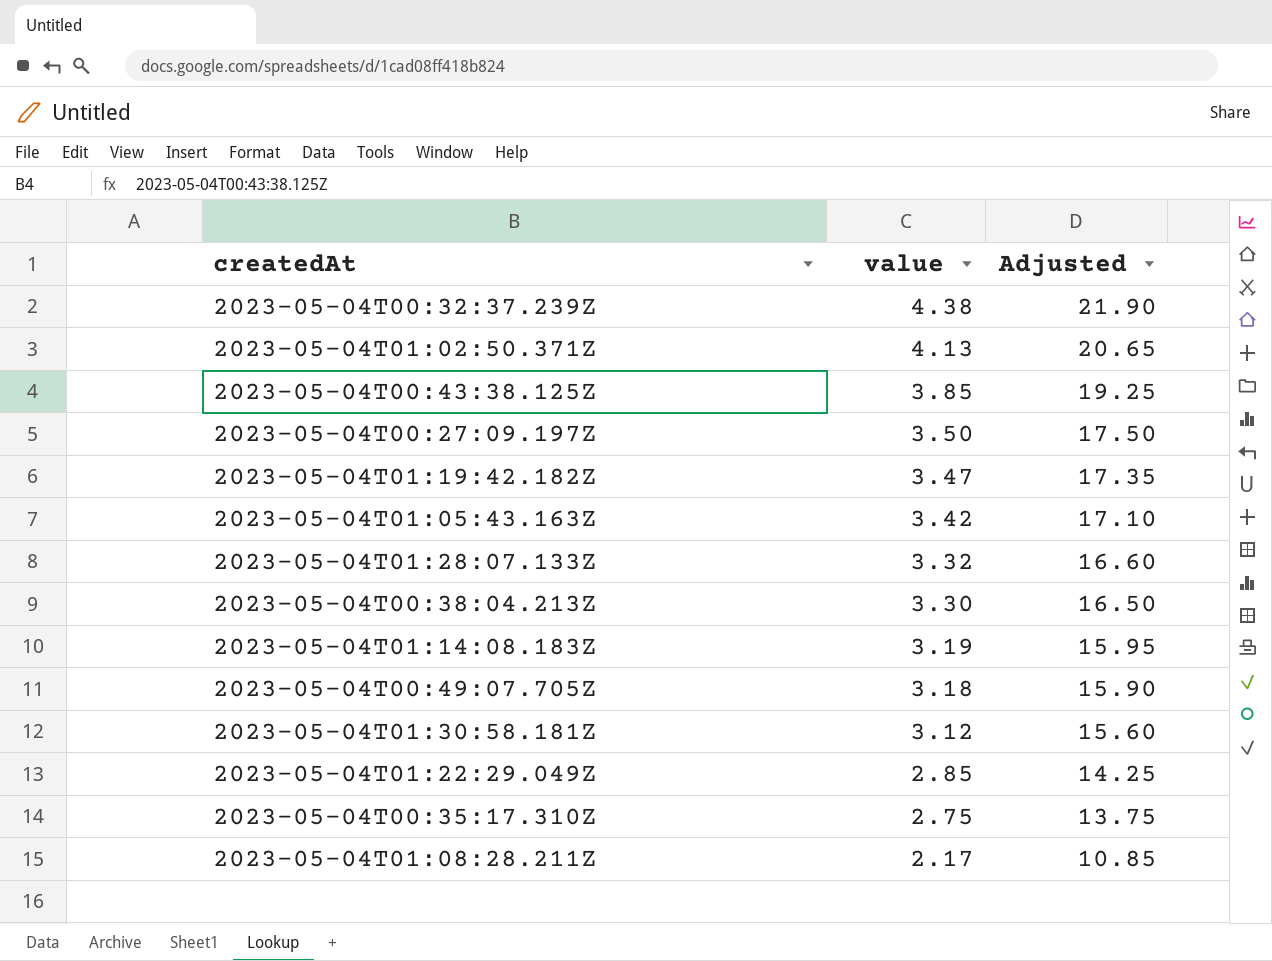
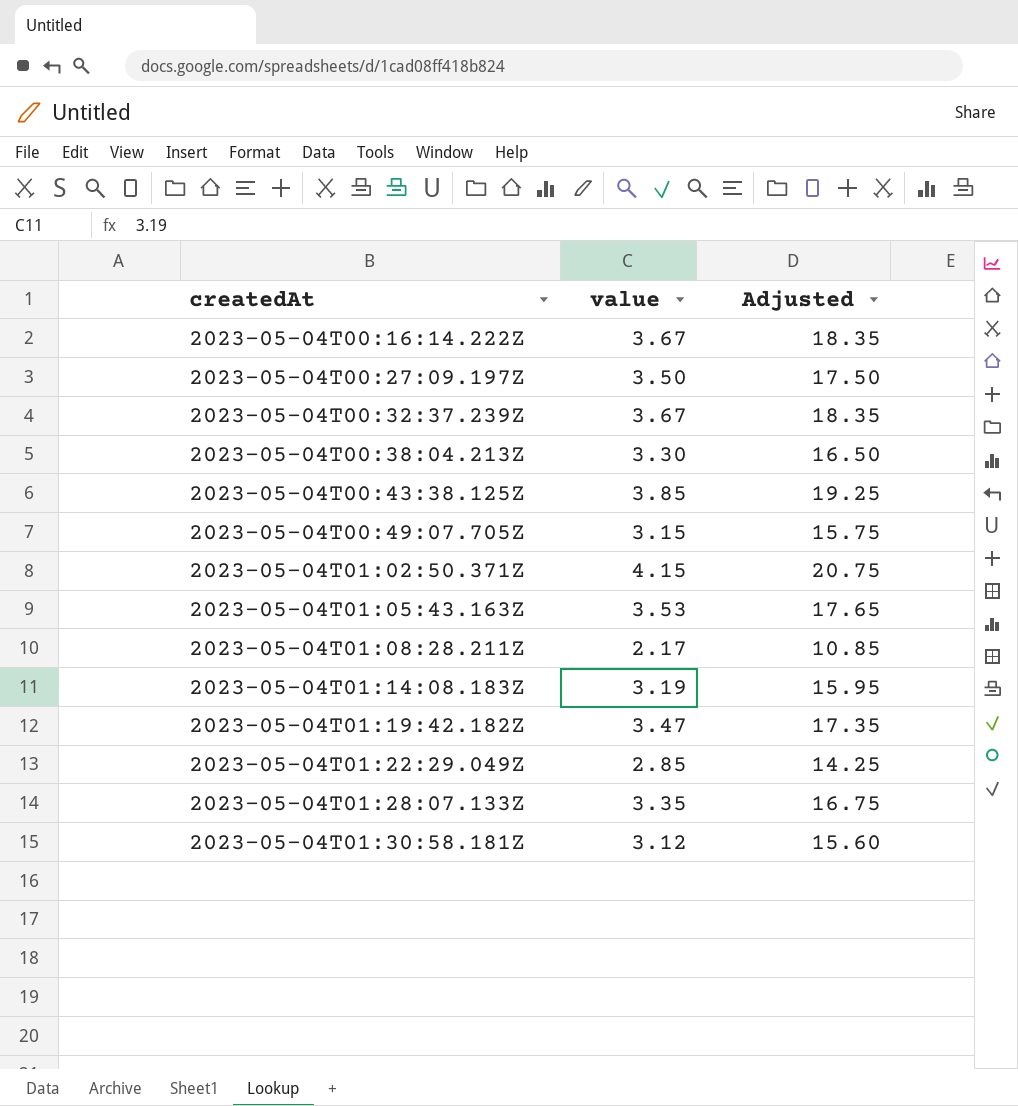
row order: value descending -> createdAt ascending
row 2023-05-04T00:35:17.310Z: 2.75 | 13.75 -> none
row 2023-05-04T00:16:14.222Z: none -> 3.67 | 18.35
2023-05-04T00:32:37.239Z | value: 4.38 -> 3.67
2023-05-04T00:32:37.239Z | Adjusted: 21.90 -> 18.35
2023-05-04T00:49:07.705Z | value: 3.18 -> 3.15
2023-05-04T00:49:07.705Z | Adjusted: 15.90 -> 15.75
2023-05-04T01:02:50.371Z | value: 4.13 -> 4.15
2023-05-04T01:02:50.371Z | Adjusted: 20.65 -> 20.75
2023-05-04T01:05:43.163Z | value: 3.42 -> 3.53
2023-05-04T01:05:43.163Z | Adjusted: 17.10 -> 17.65
2023-05-04T01:28:07.133Z | value: 3.32 -> 3.35
2023-05-04T01:28:07.133Z | Adjusted: 16.60 -> 16.75

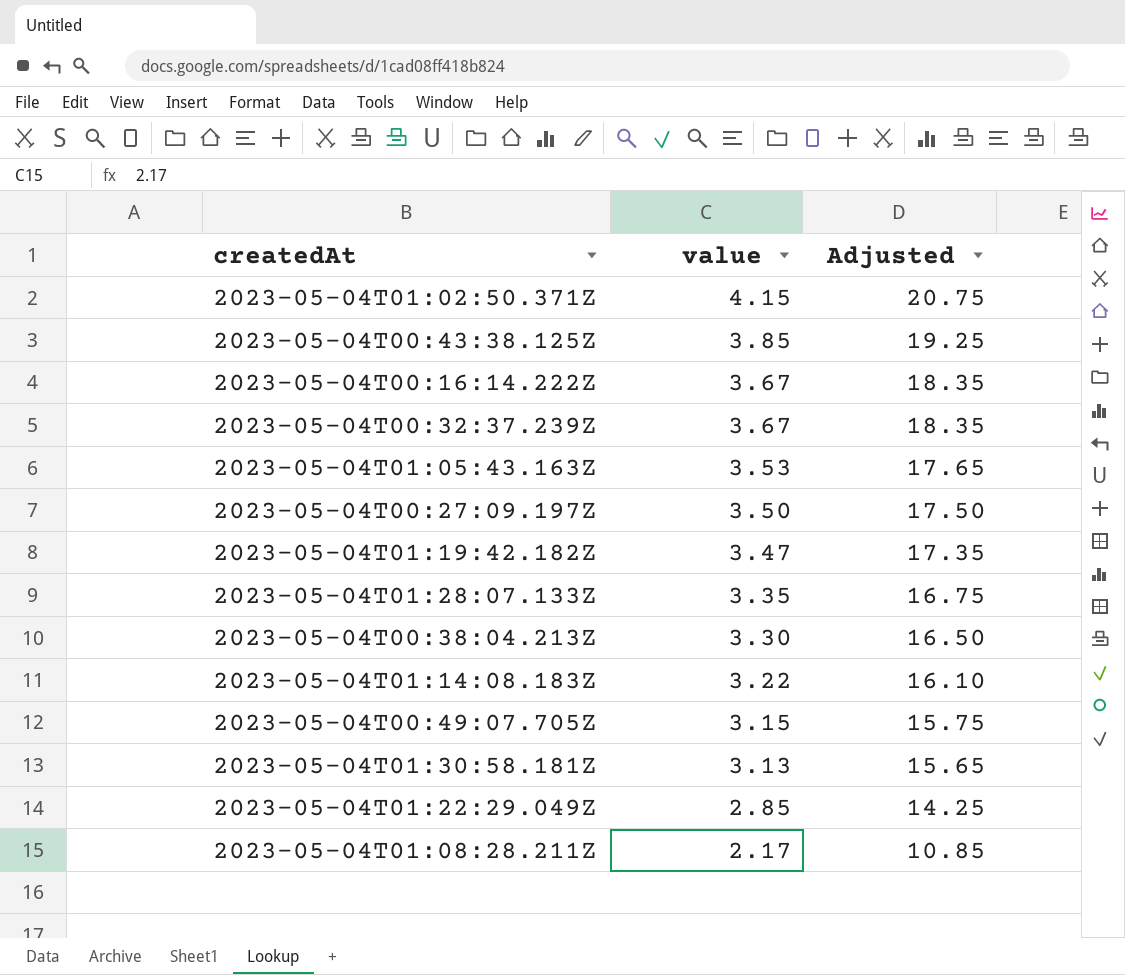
row order: createdAt ascending -> value descending
2023-05-04T01:14:08.183Z | value: 3.19 -> 3.22
2023-05-04T01:14:08.183Z | Adjusted: 15.95 -> 16.10
2023-05-04T01:30:58.181Z | value: 3.12 -> 3.13
2023-05-04T01:30:58.181Z | Adjusted: 15.60 -> 15.65

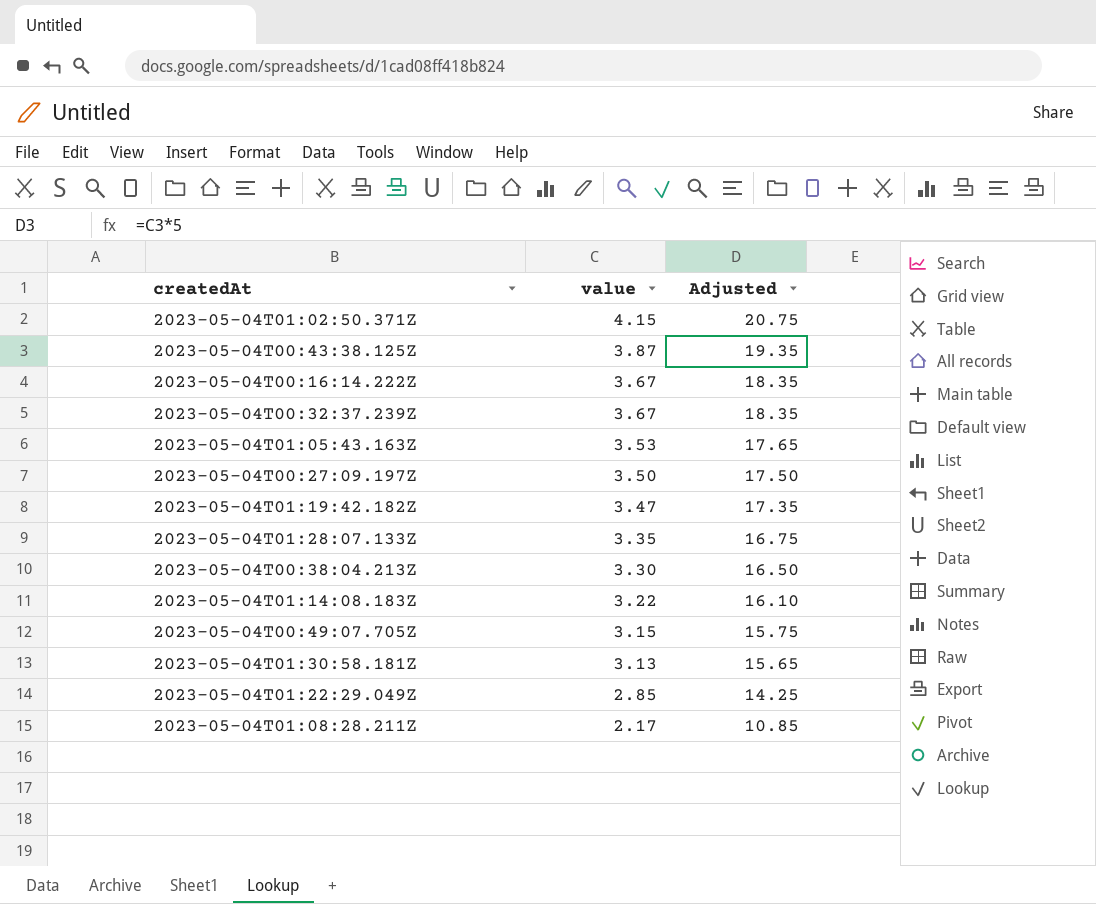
2023-05-04T00:43:38.125Z | value: 3.85 -> 3.87
2023-05-04T00:43:38.125Z | Adjusted: 19.25 -> 19.35

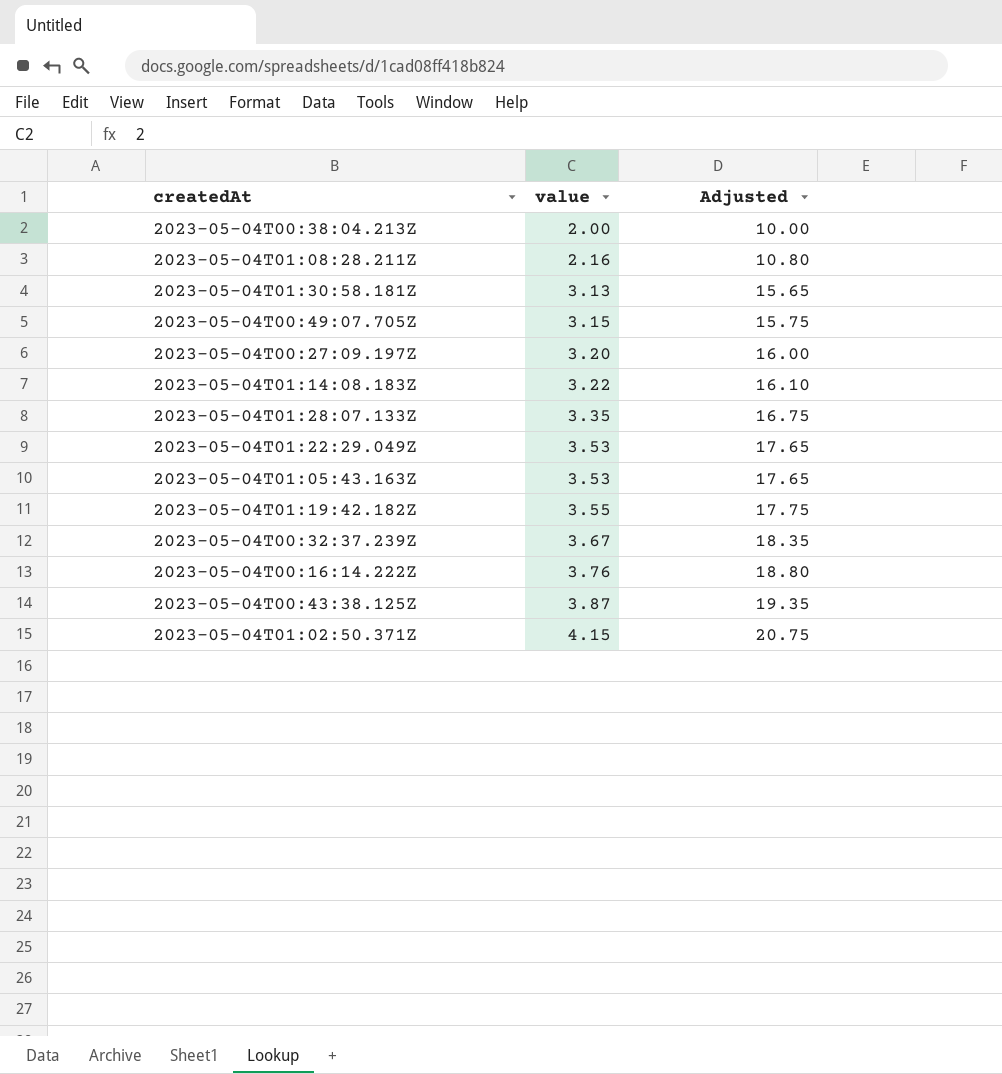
row order: value descending -> value ascending
2023-05-04T00:38:04.213Z | value: 3.30 -> 2.00
2023-05-04T00:38:04.213Z | Adjusted: 16.50 -> 10.00
2023-05-04T01:08:28.211Z | value: 2.17 -> 2.16
2023-05-04T01:08:28.211Z | Adjusted: 10.85 -> 10.80
2023-05-04T00:27:09.197Z | value: 3.50 -> 3.20
2023-05-04T00:27:09.197Z | Adjusted: 17.50 -> 16.00
2023-05-04T01:22:29.049Z | value: 2.85 -> 3.53
2023-05-04T01:22:29.049Z | Adjusted: 14.25 -> 17.65
2023-05-04T01:19:42.182Z | value: 3.47 -> 3.55
2023-05-04T01:19:42.182Z | Adjusted: 17.35 -> 17.75
2023-05-04T00:16:14.222Z | value: 3.67 -> 3.76
2023-05-04T00:16:14.222Z | Adjusted: 18.35 -> 18.80

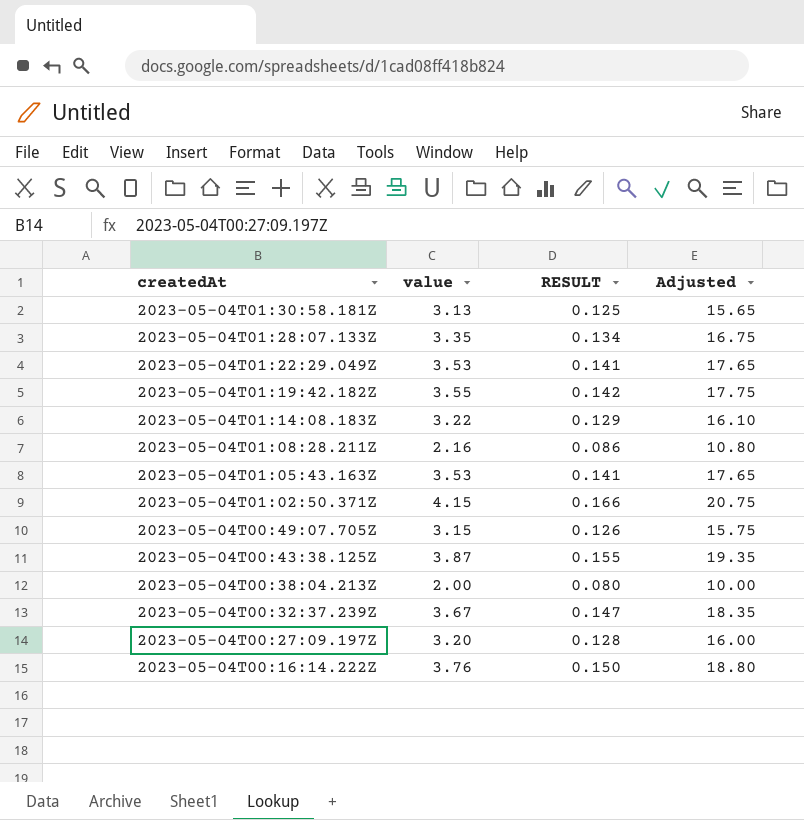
row order: value ascending -> createdAt descending
column RESULT | formula: none -> [value] * 0.04

